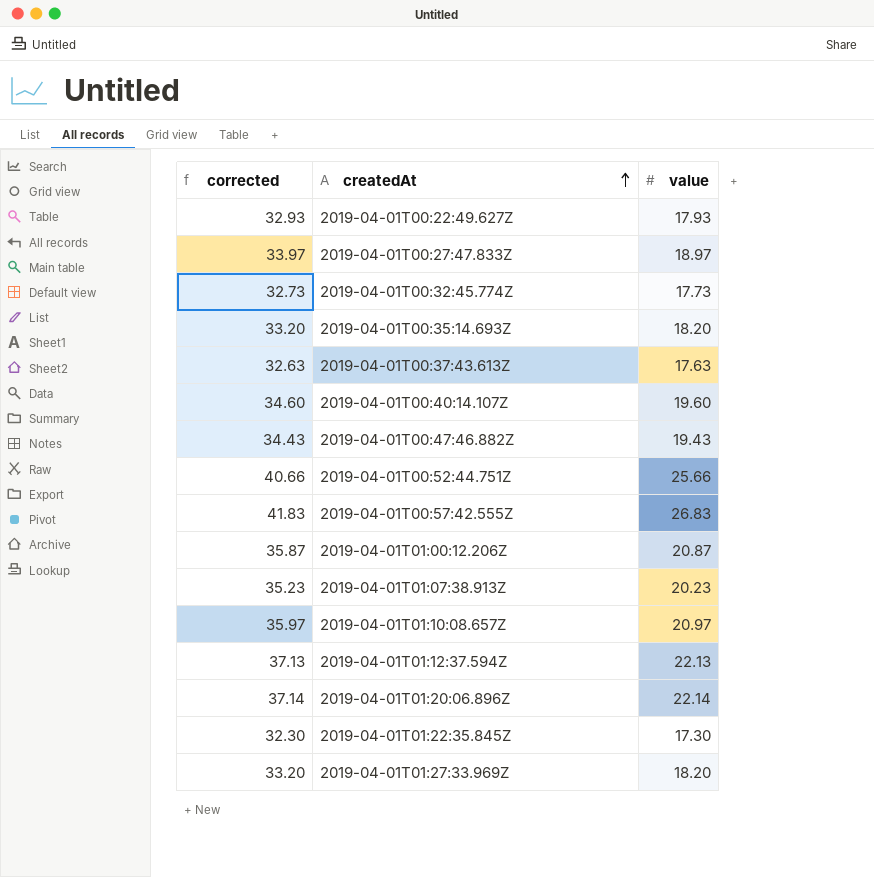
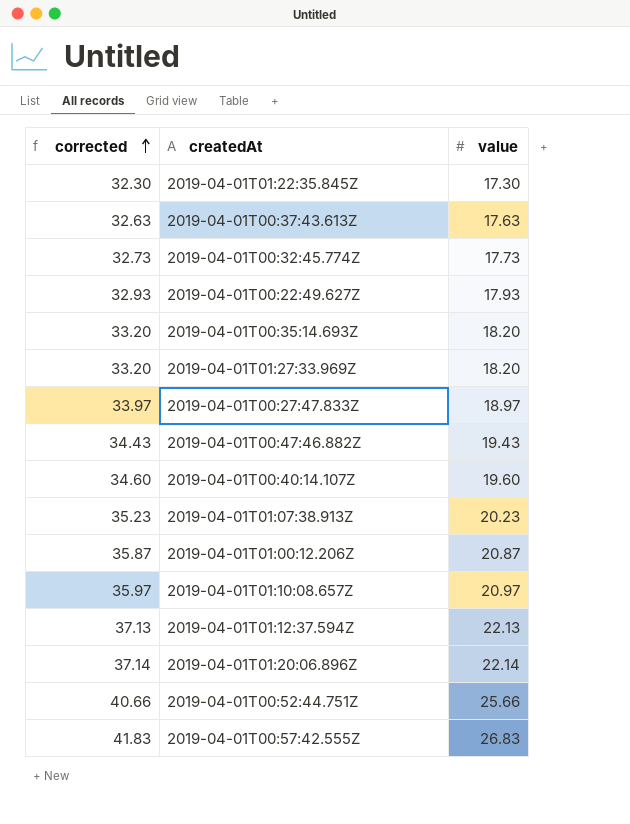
row order: createdAt ascending -> corrected ascending

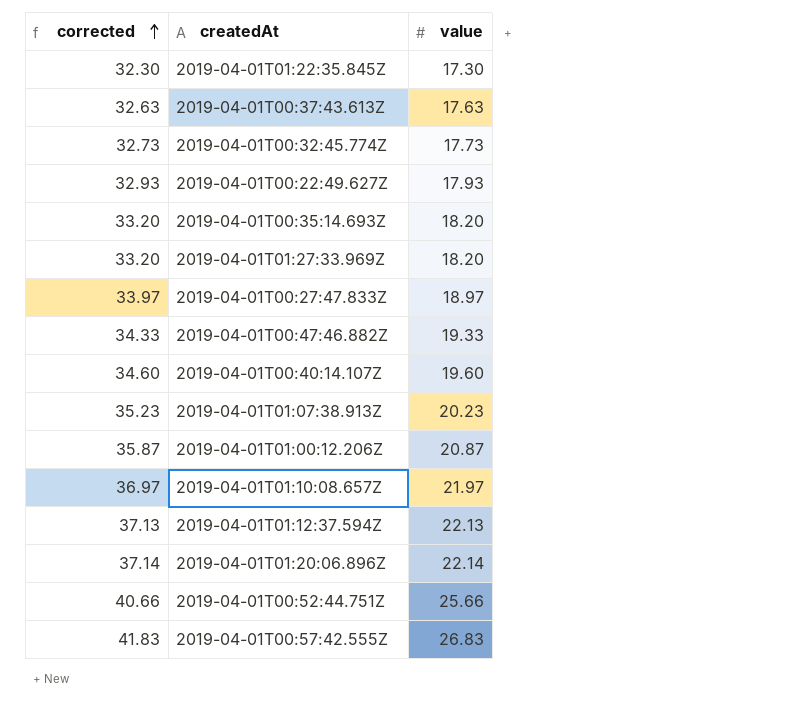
2019-04-01T00:47:46.882Z | corrected: 34.43 -> 34.33
2019-04-01T00:47:46.882Z | value: 19.43 -> 19.33
2019-04-01T01:10:08.657Z | corrected: 35.97 -> 36.97
2019-04-01T01:10:08.657Z | value: 20.97 -> 21.97

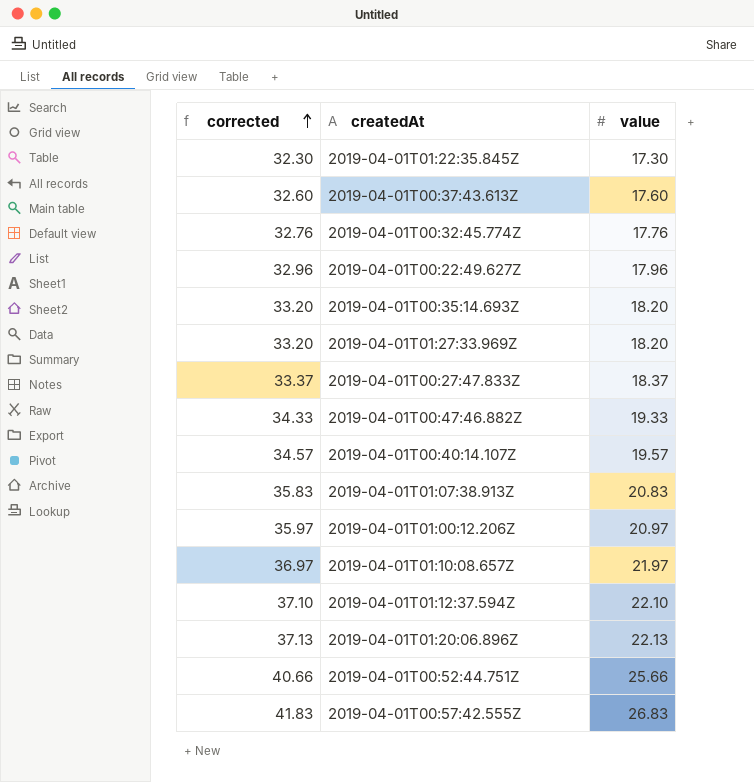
2019-04-01T00:37:43.613Z | corrected: 32.63 -> 32.60
2019-04-01T00:37:43.613Z | value: 17.63 -> 17.60
2019-04-01T00:32:45.774Z | corrected: 32.73 -> 32.76
2019-04-01T00:32:45.774Z | value: 17.73 -> 17.76
2019-04-01T00:22:49.627Z | corrected: 32.93 -> 32.96
2019-04-01T00:22:49.627Z | value: 17.93 -> 17.96
2019-04-01T00:27:47.833Z | corrected: 33.97 -> 33.37
2019-04-01T00:27:47.833Z | value: 18.97 -> 18.37
2019-04-01T00:40:14.107Z | corrected: 34.60 -> 34.57
2019-04-01T00:40:14.107Z | value: 19.60 -> 19.57
2019-04-01T01:07:38.913Z | corrected: 35.23 -> 35.83
2019-04-01T01:07:38.913Z | value: 20.23 -> 20.83
2019-04-01T01:00:12.206Z | corrected: 35.87 -> 35.97
2019-04-01T01:00:12.206Z | value: 20.87 -> 20.97
2019-04-01T01:12:37.594Z | corrected: 37.13 -> 37.10
2019-04-01T01:12:37.594Z | value: 22.13 -> 22.10
2019-04-01T01:20:06.896Z | corrected: 37.14 -> 37.13
2019-04-01T01:20:06.896Z | value: 22.14 -> 22.13

